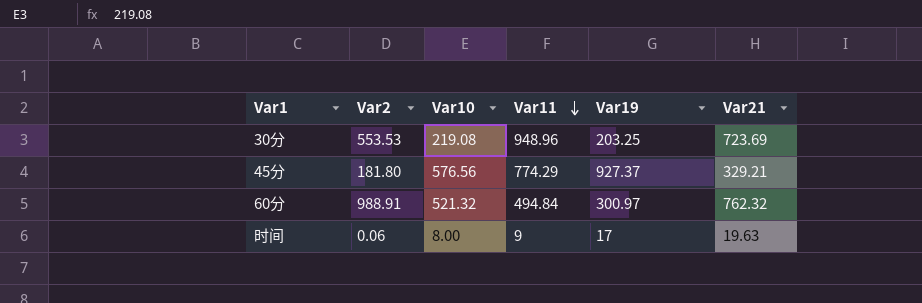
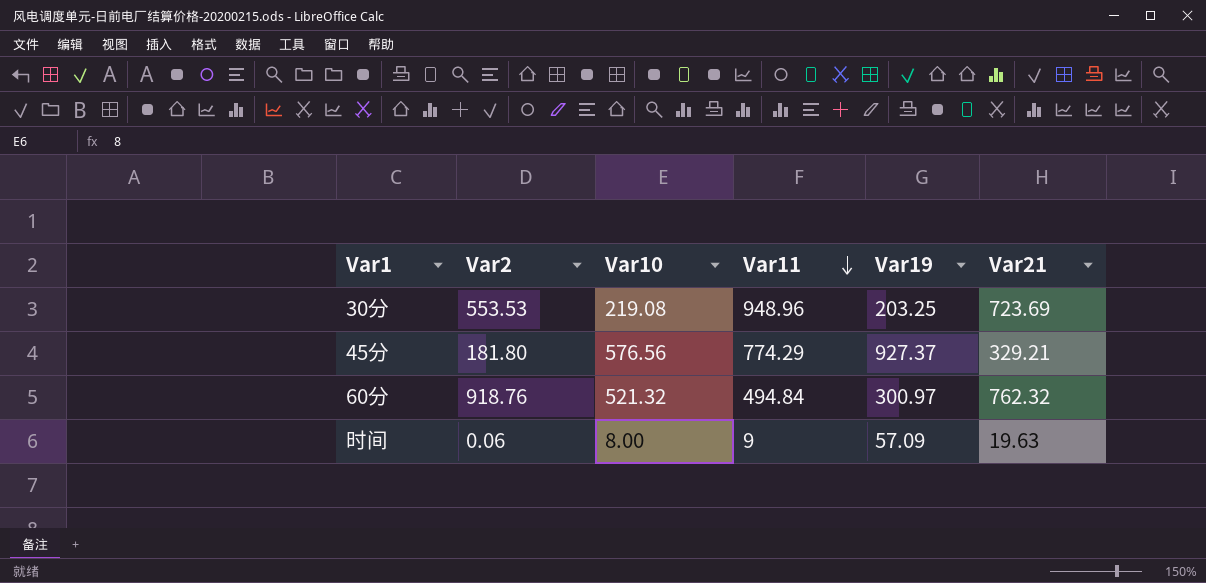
60分 | Var2: 988.91 -> 918.76
时间 | Var19: 17 -> 57.09

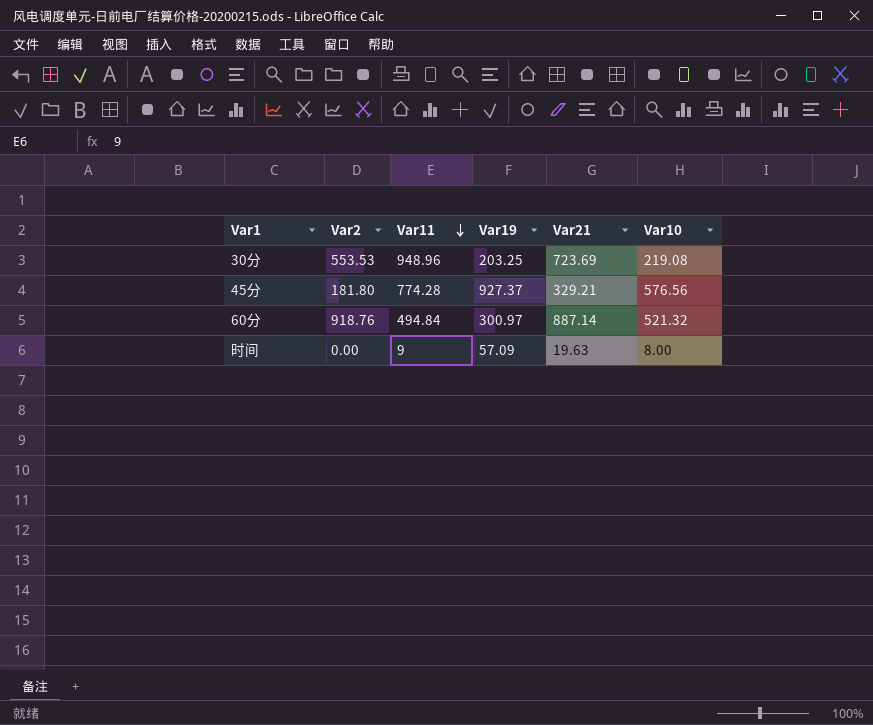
column Var10 | position: 3 -> 6
45分 | Var11: 774.29 -> 774.28
60分 | Var21: 762.32 -> 887.14
时间 | Var2: 0.06 -> 0.00

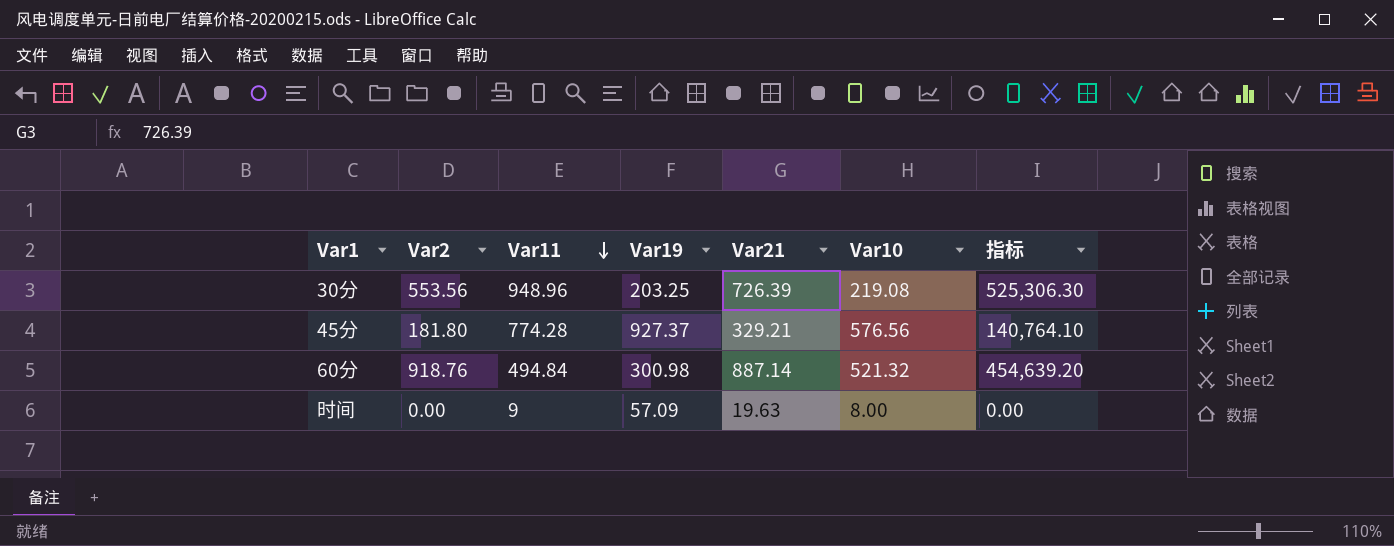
column 指标 | formula: none -> [Var2] * [Var11]
30分 | Var2: 553.53 -> 553.56
30分 | Var21: 723.69 -> 726.39
60分 | Var19: 300.97 -> 300.98

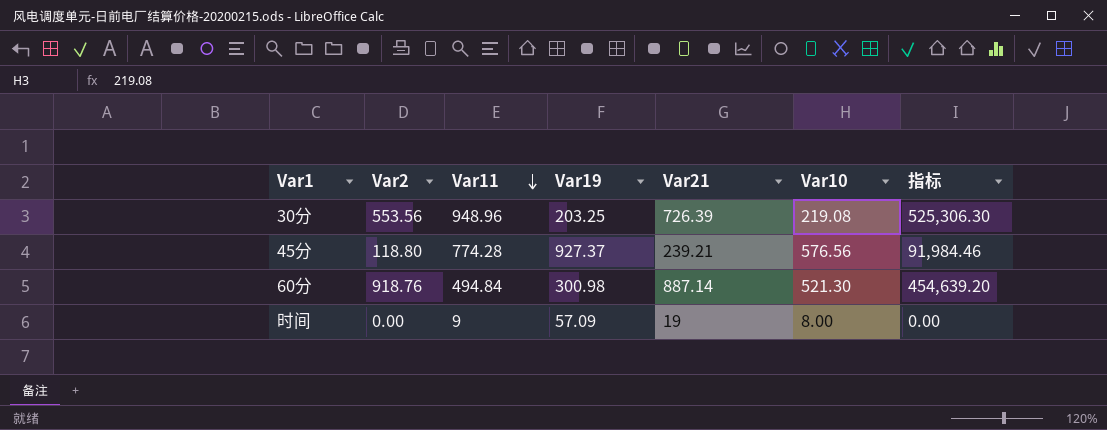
45分 | Var2: 181.80 -> 118.80
45分 | Var21: 329.21 -> 239.21
45分 | 指标: 140,764.10 -> 91,984.46
60分 | Var10: 521.32 -> 521.30
时间 | Var21: 19.63 -> 19

